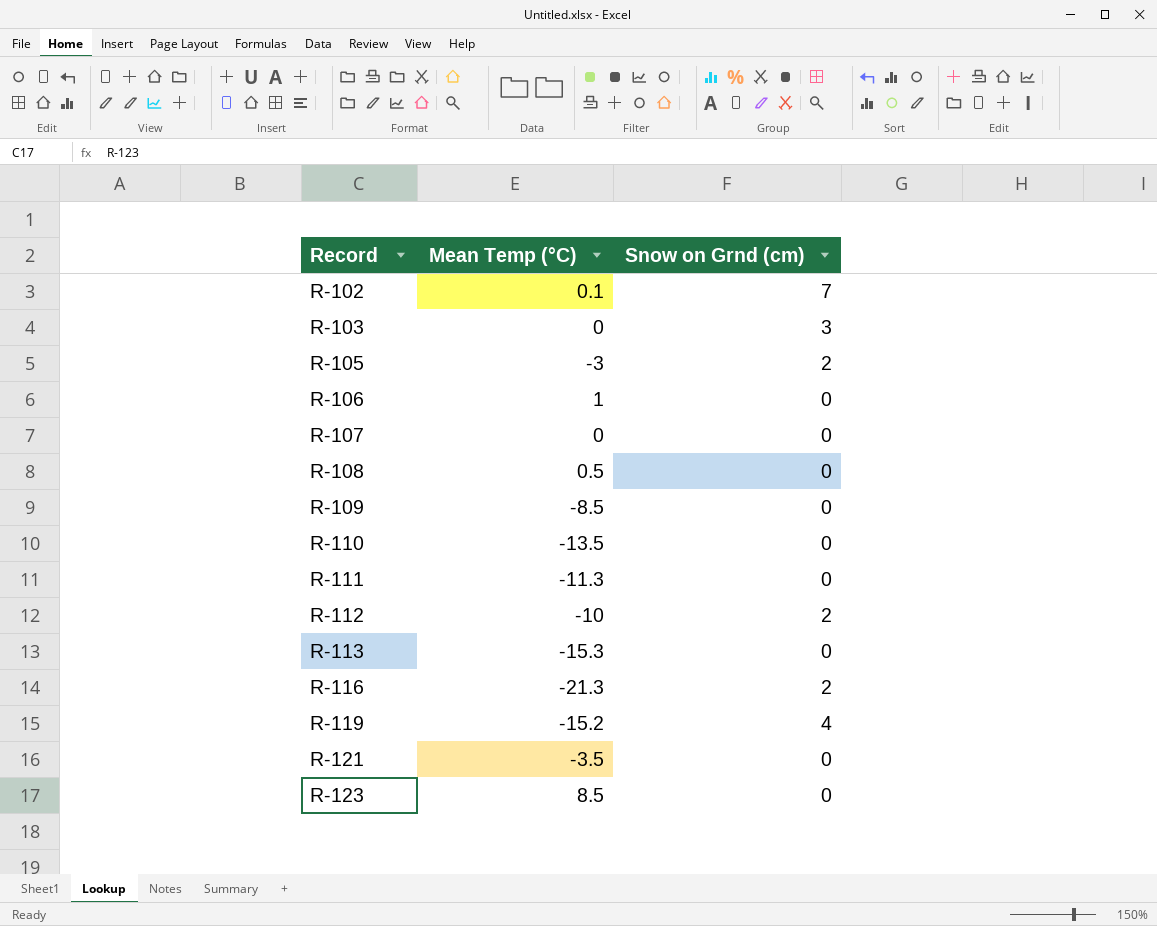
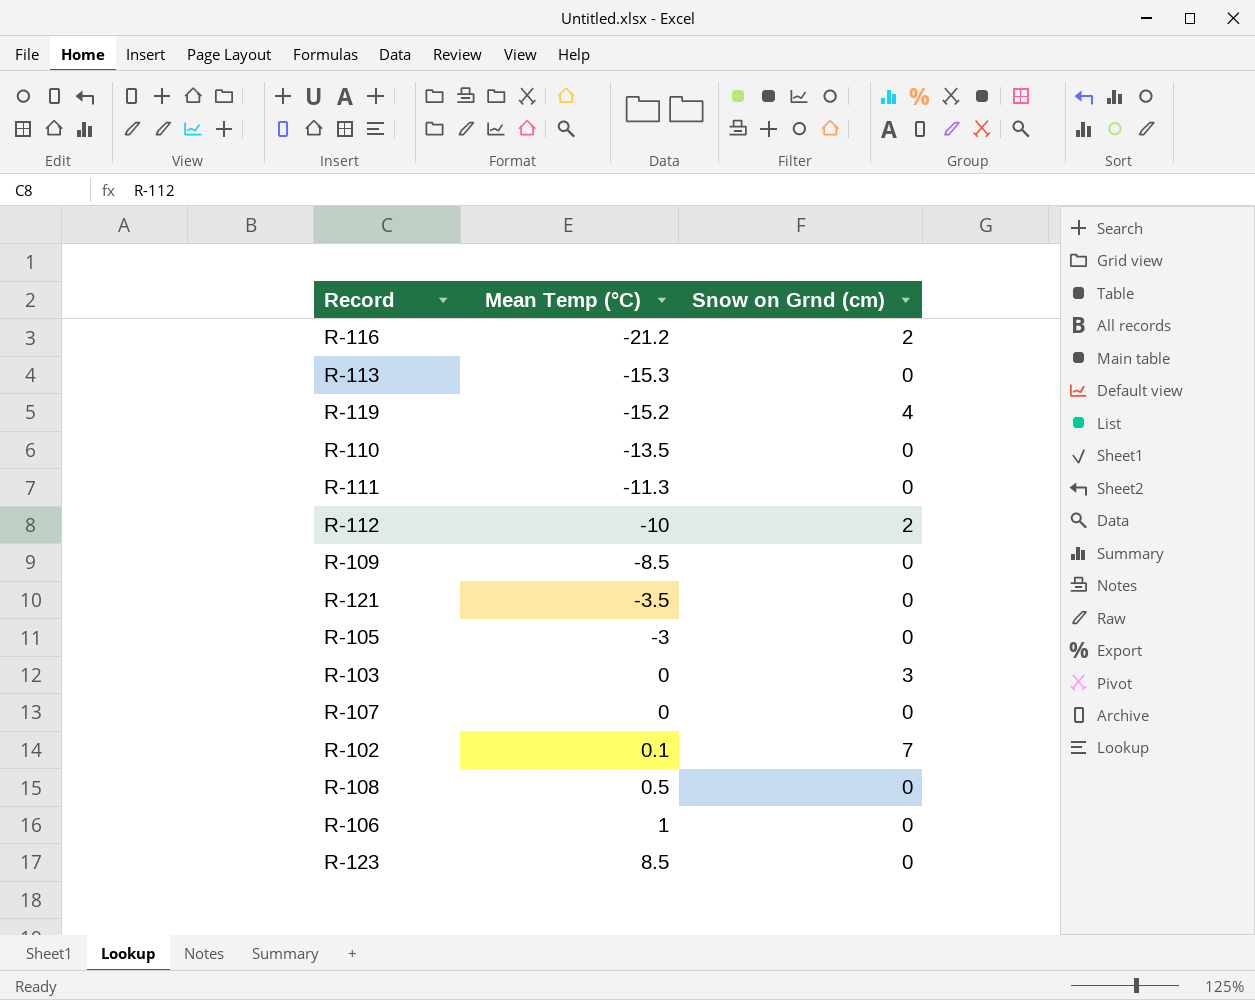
row order: Record ascending -> Mean Temp (°C) ascending
R-116 | Mean Temp (°C): -21.3 -> -21.2
R-105 | Snow on Grnd (cm): 2 -> 0

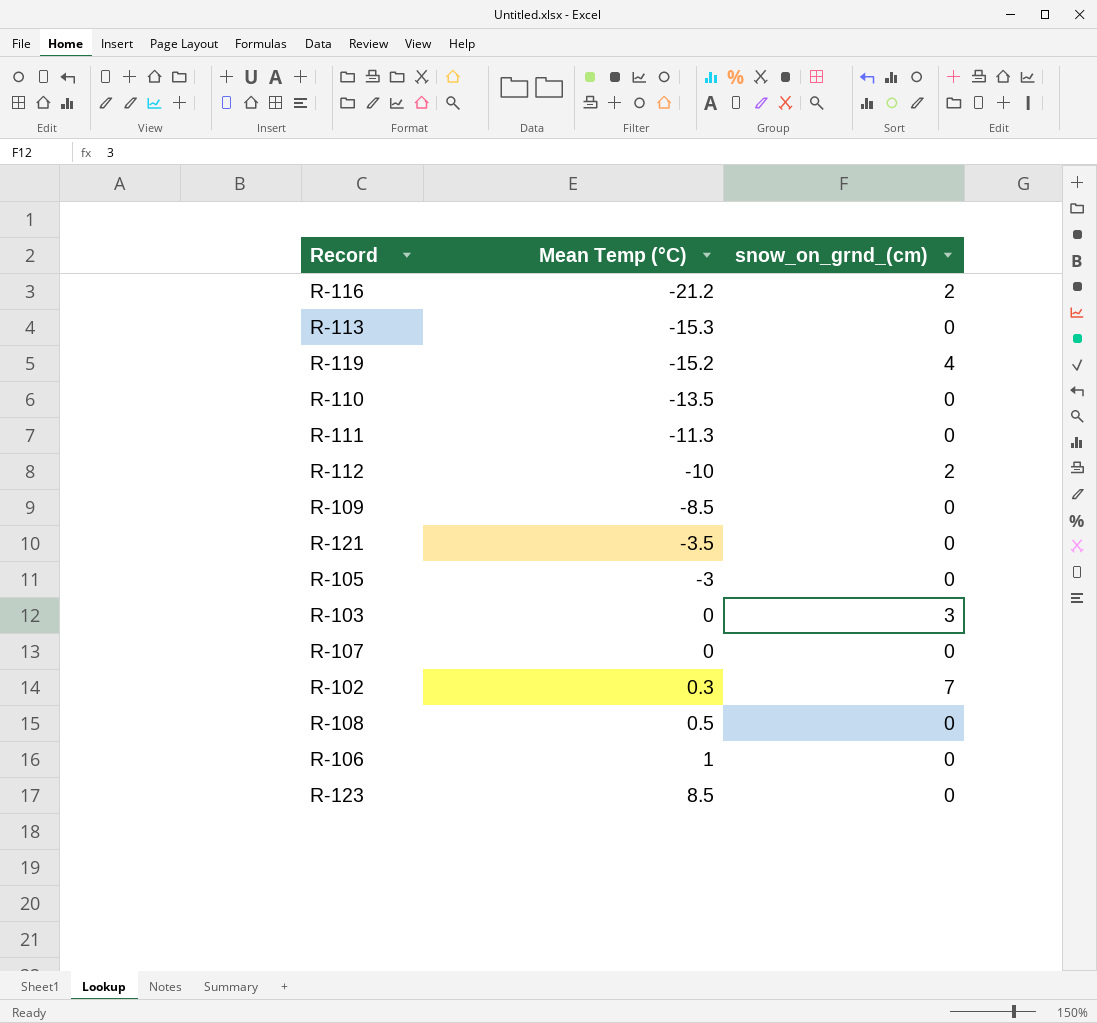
column name: Snow on Grnd (cm) -> snow_on_grnd_(cm)
R-102 | Mean Temp (°C): 0.1 -> 0.3

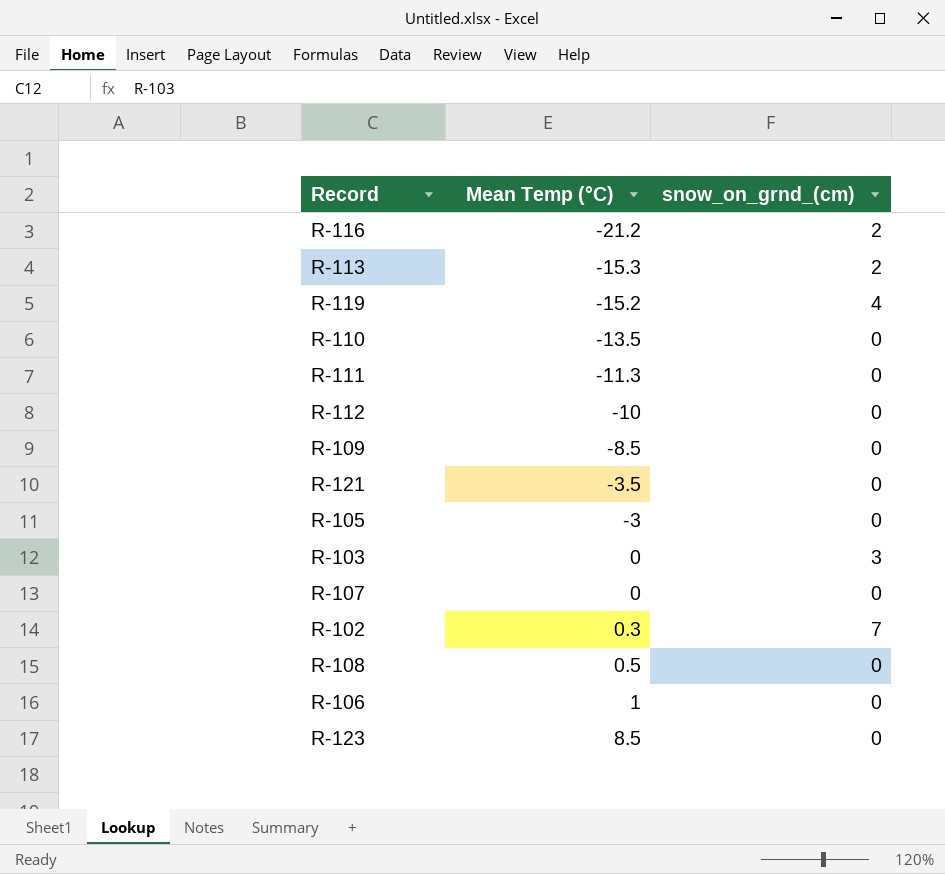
R-113 | snow_on_grnd_(cm): 0 -> 2
R-112 | snow_on_grnd_(cm): 2 -> 0

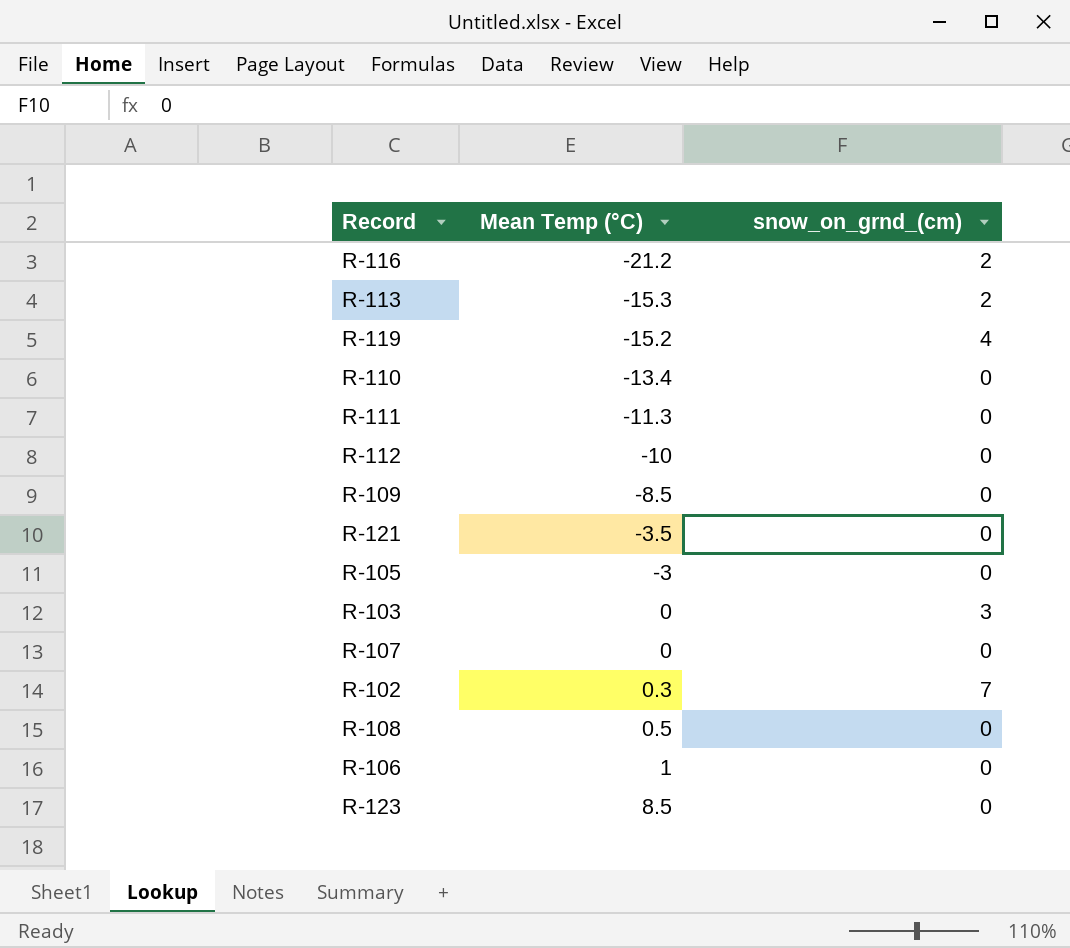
R-110 | Mean Temp (°C): -13.5 -> -13.4

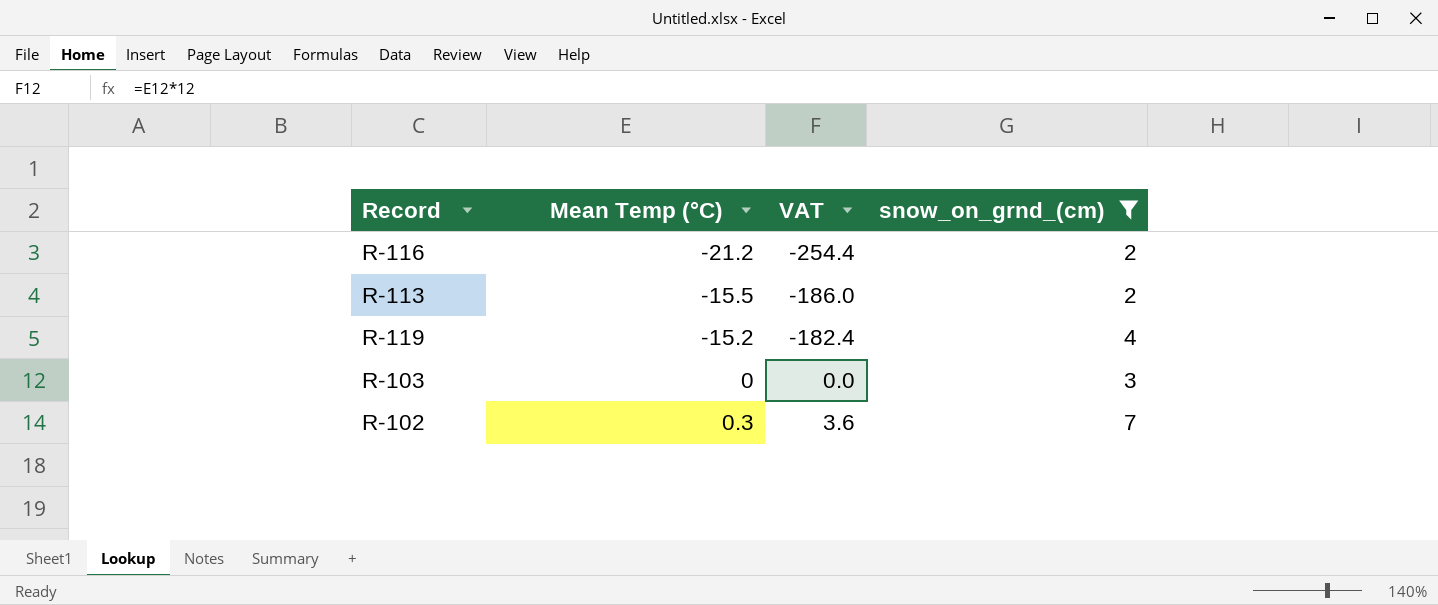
filter: none -> snow_on_grnd_(cm) != 0
column VAT | formula: none -> [Mean Temp (°C)] * 12
R-113 | Mean Temp (°C): -15.3 -> -15.5

